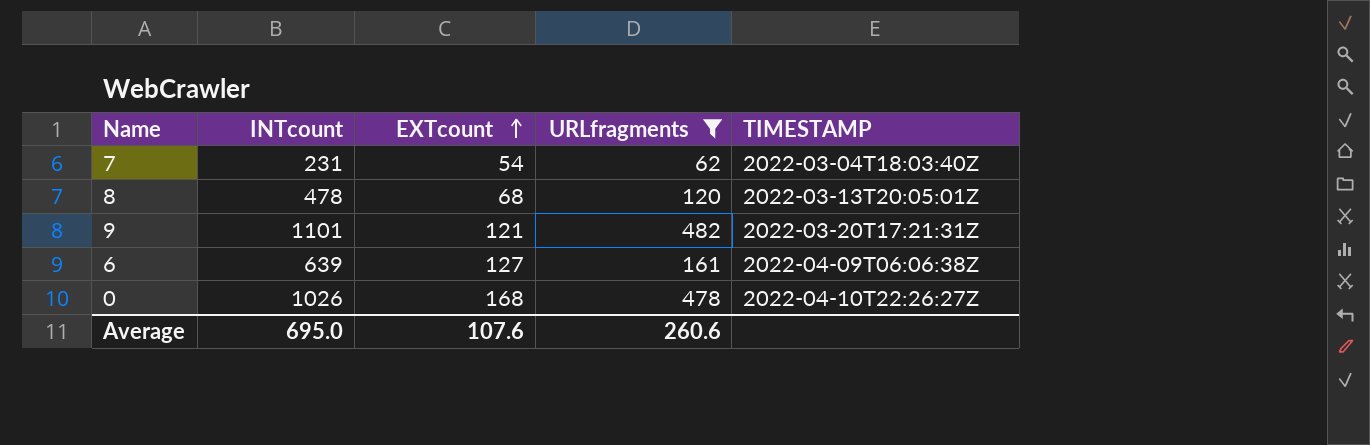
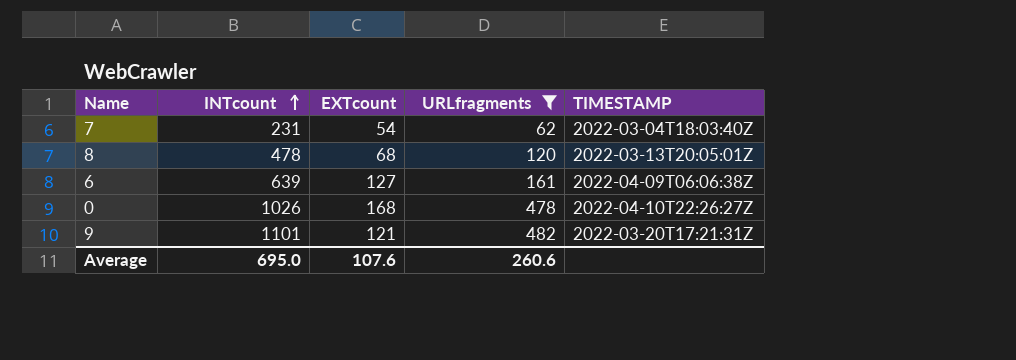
row order: EXTcount ascending -> INTcount ascending

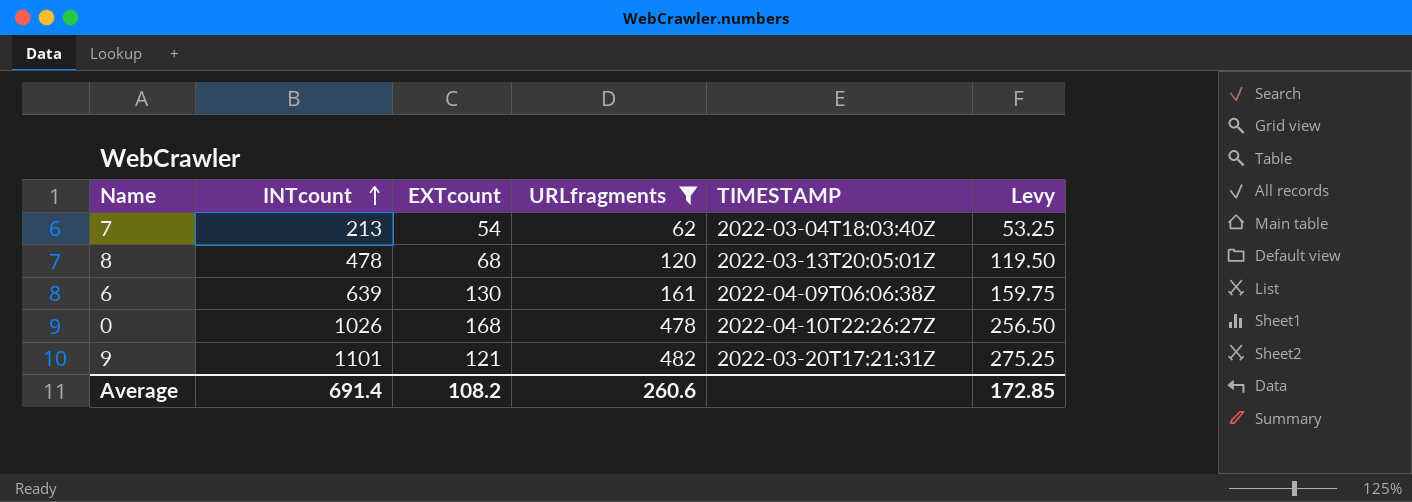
column Levy | formula: none -> [INTcount] * 0.25
7 | INTcount: 231 -> 213
6 | EXTcount: 127 -> 130
Average | INTcount: 695.0 -> 691.4
Average | EXTcount: 107.6 -> 108.2

